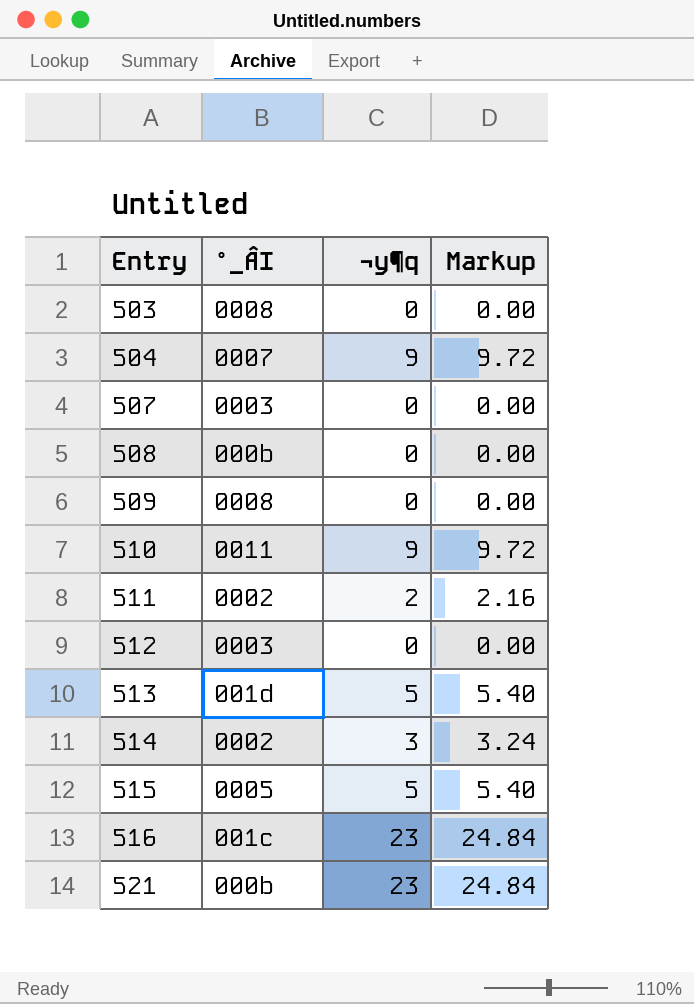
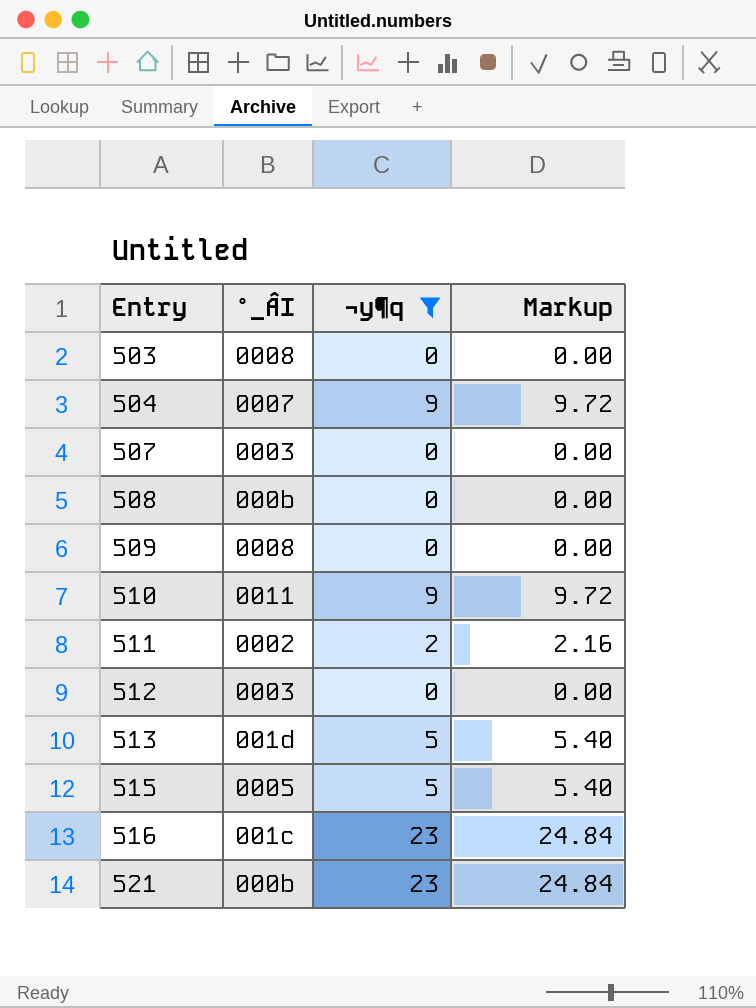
filter: none -> ¬y¶q != 3

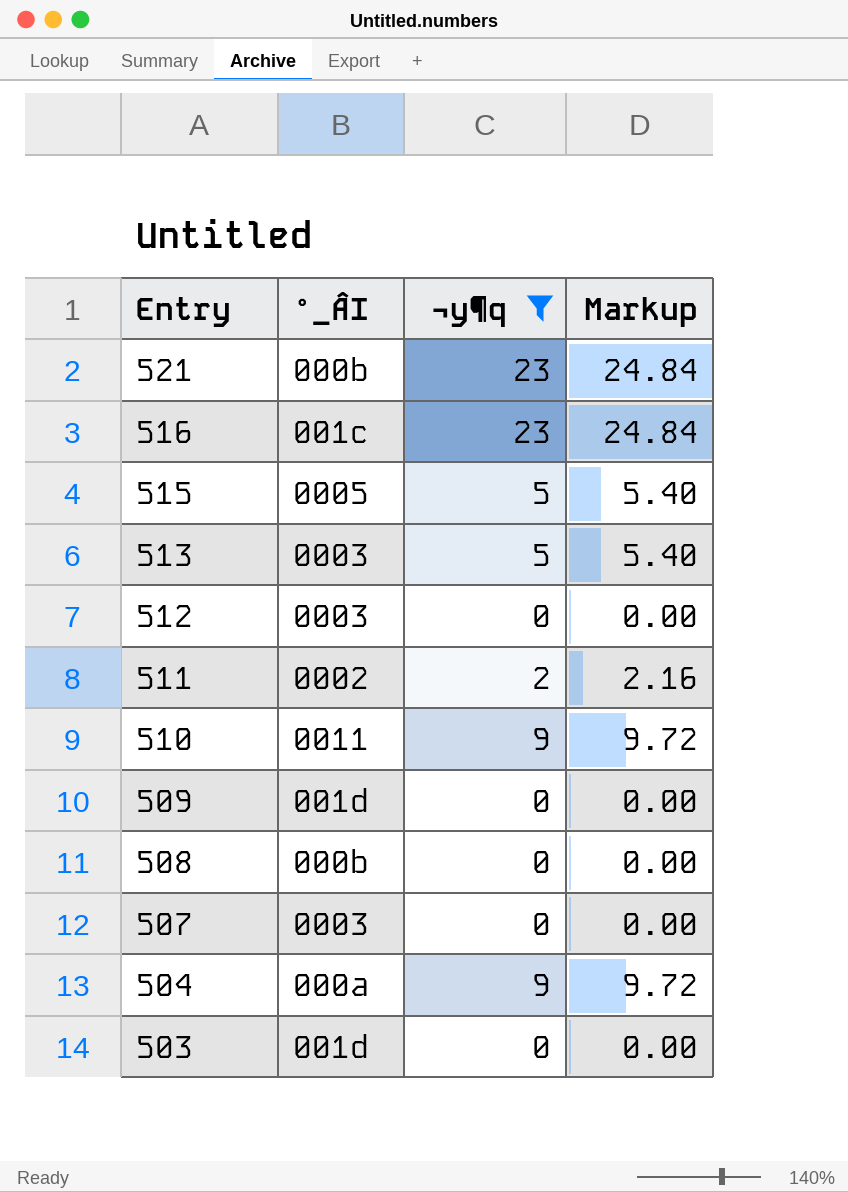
row order: Entry ascending -> Entry descending
513 | °_ÂI: 001d -> 0003
509 | °_ÂI: 0008 -> 001d
504 | °_ÂI: 0007 -> 000a
503 | °_ÂI: 0008 -> 001d

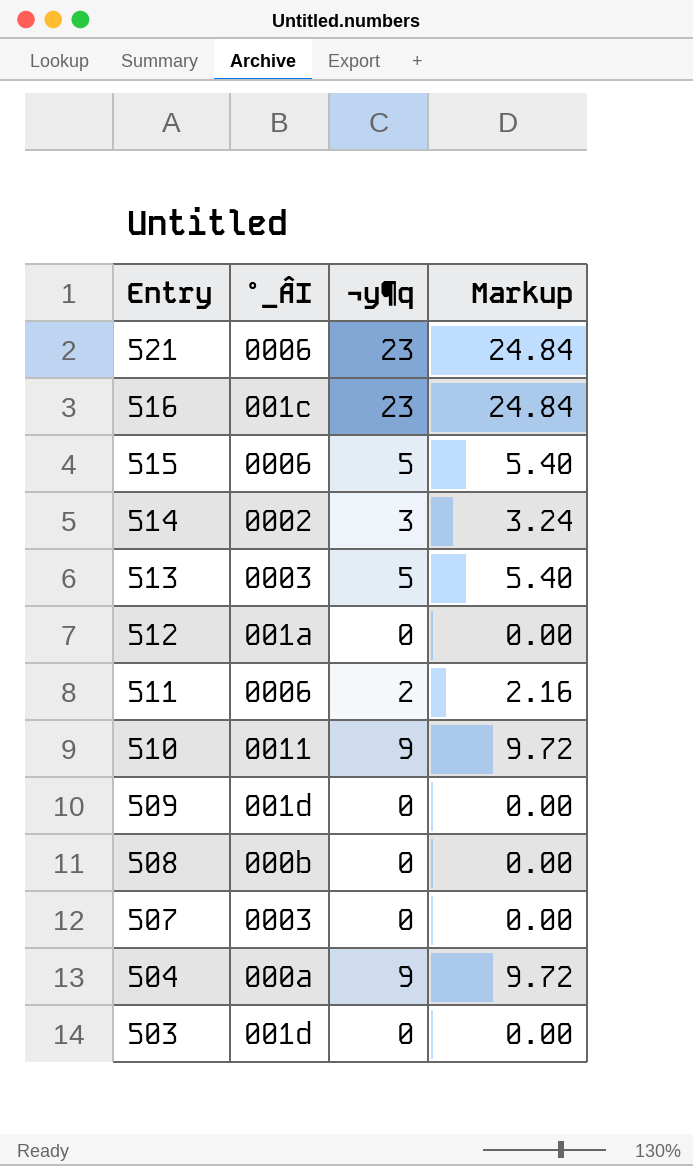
filter: ¬y¶q != 3 -> none
521 | °_ÂI: 000b -> 0006
515 | °_ÂI: 0005 -> 0006
512 | °_ÂI: 0003 -> 001a
511 | °_ÂI: 0002 -> 0006

